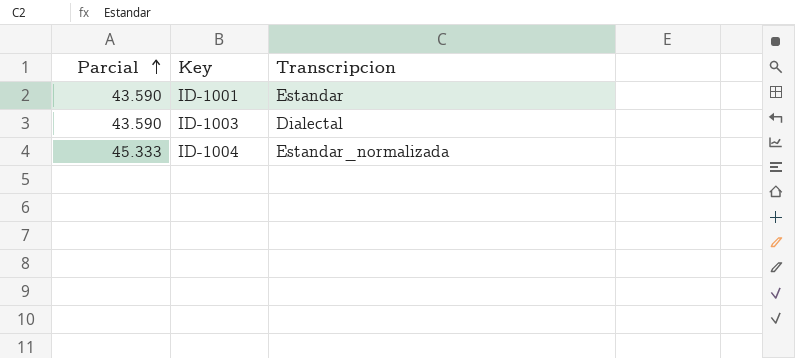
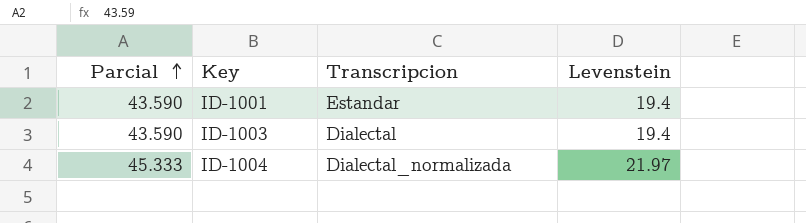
column Levenstein | position: none -> 4
ID-1004 | Transcripcion: Estandar_normalizada -> Dialectal_normalizada

